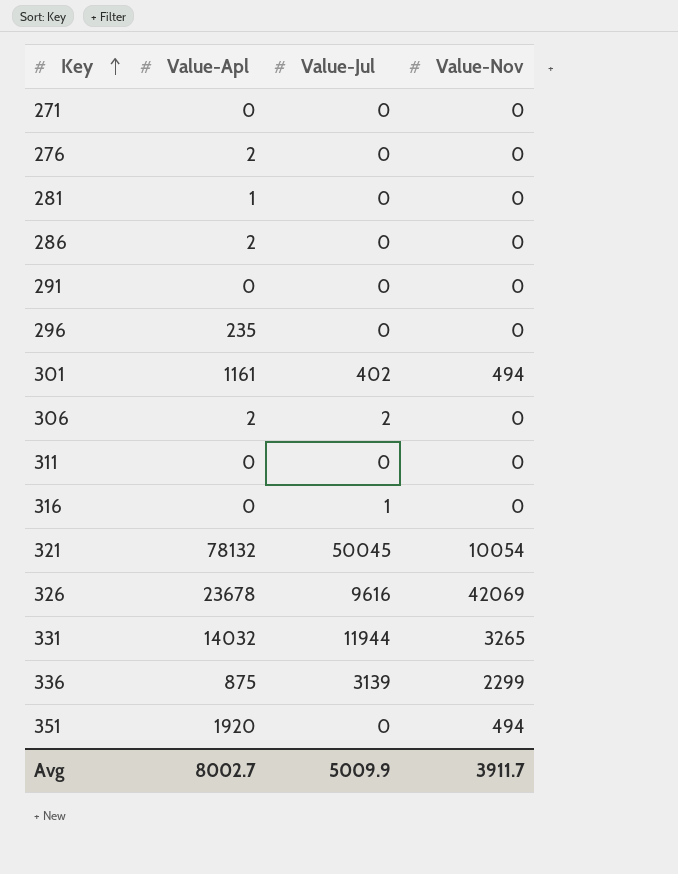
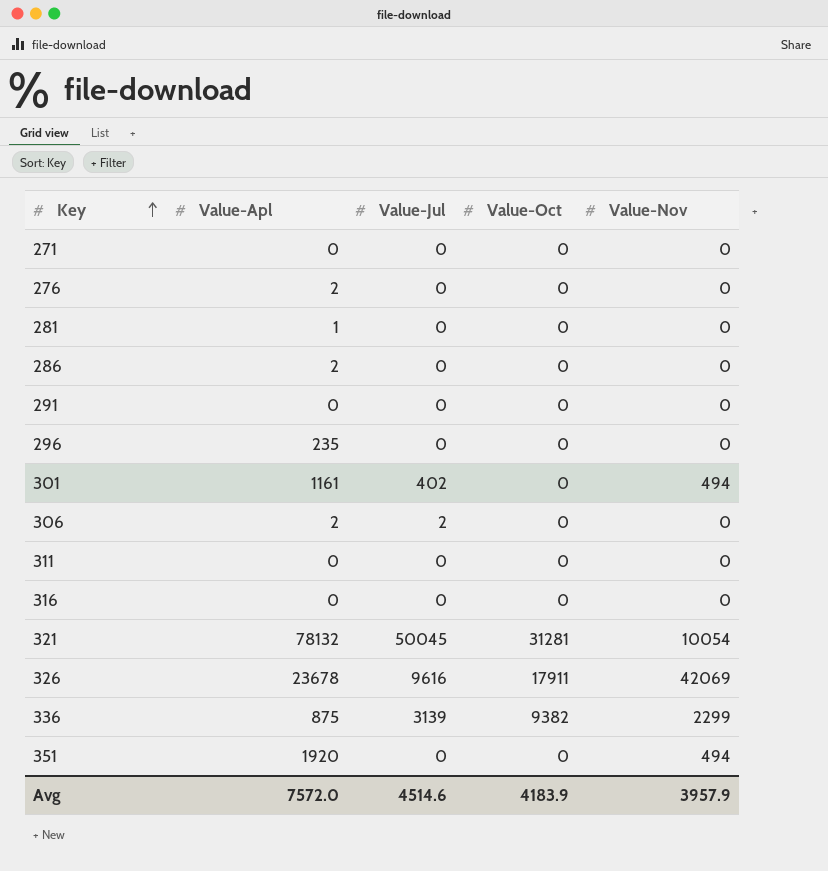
column Value-Oct | position: none -> 4
row 331: 14032 | 11944 | 3265 -> none
316 | Value-Jul: 1 -> 0
Avg | Value-Apl: 8002.7 -> 7572.0
Avg | Value-Jul: 5009.9 -> 4514.6
Avg | Value-Nov: 3911.7 -> 3957.9

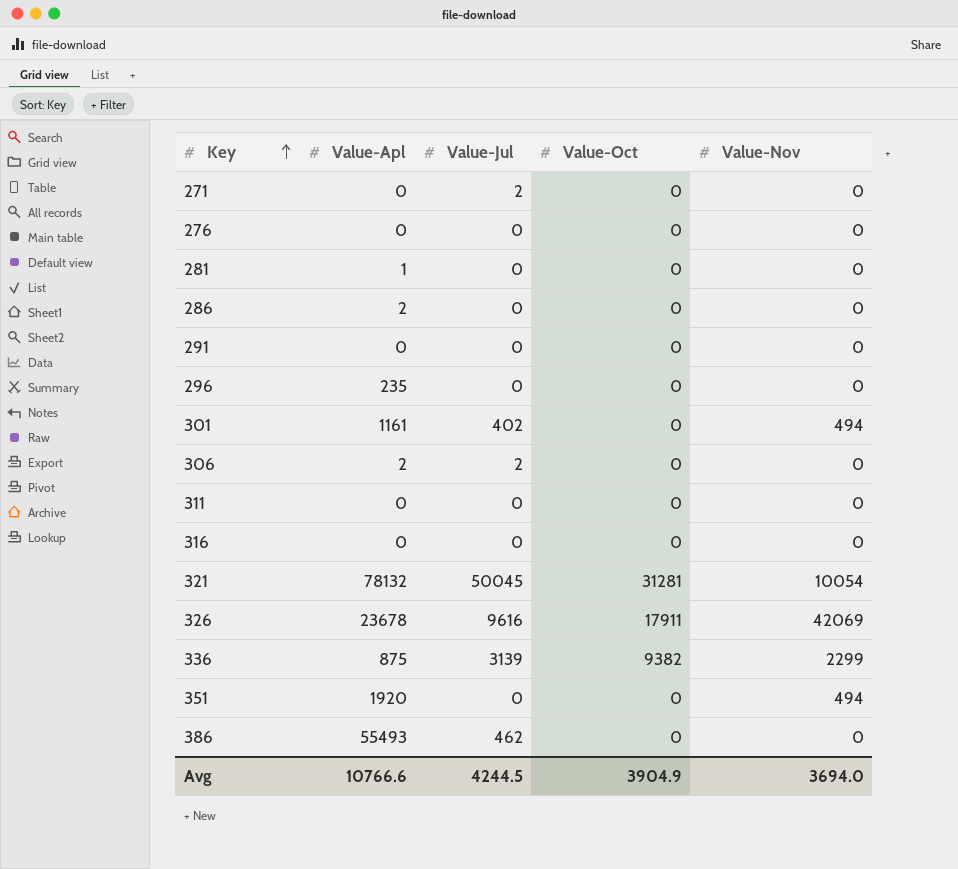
271 | Value-Jul: 0 -> 2
276 | Value-Apl: 2 -> 0
row 386: none -> 55493 | 462 | 0 | 0
Avg | Value-Apl: 7572.0 -> 10766.6
Avg | Value-Jul: 4514.6 -> 4244.5
Avg | Value-Oct: 4183.9 -> 3904.9
Avg | Value-Nov: 3957.9 -> 3694.0

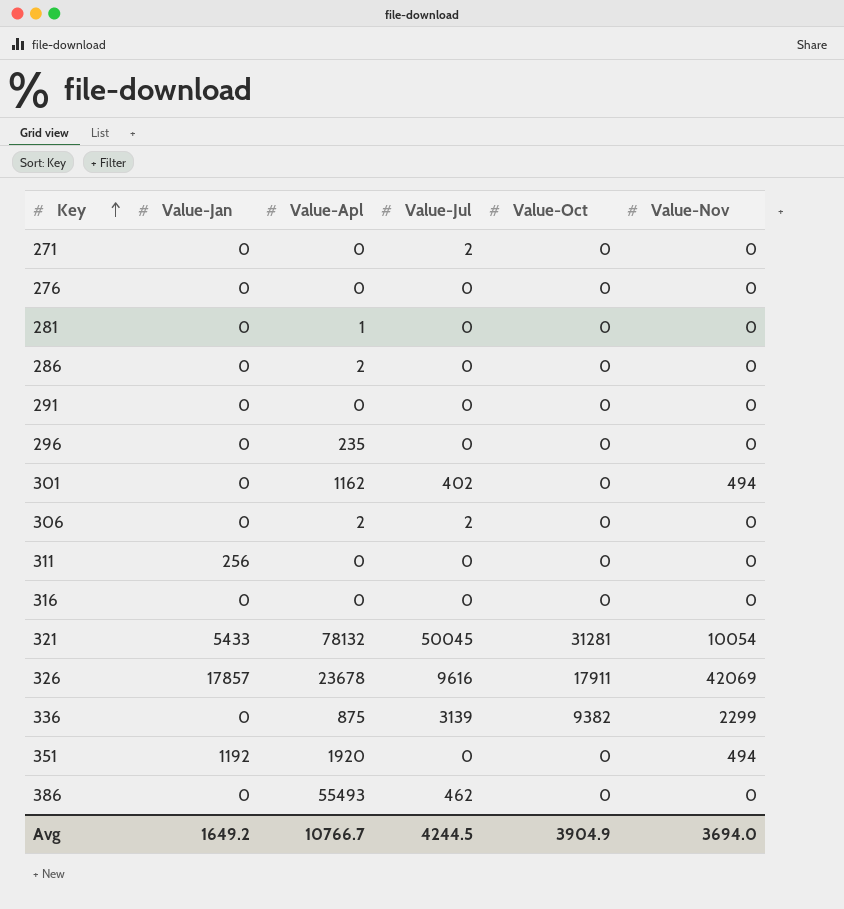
column Value-Jan | position: none -> 2
301 | Value-Apl: 1161 -> 1162
Avg | Value-Apl: 10766.6 -> 10766.7

